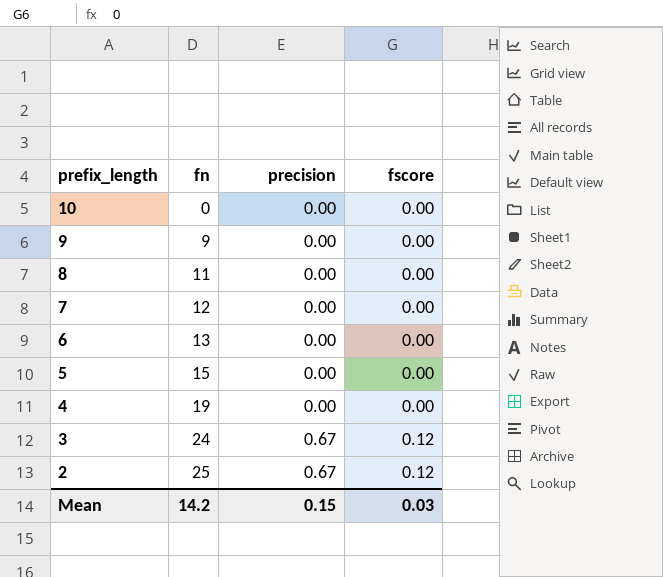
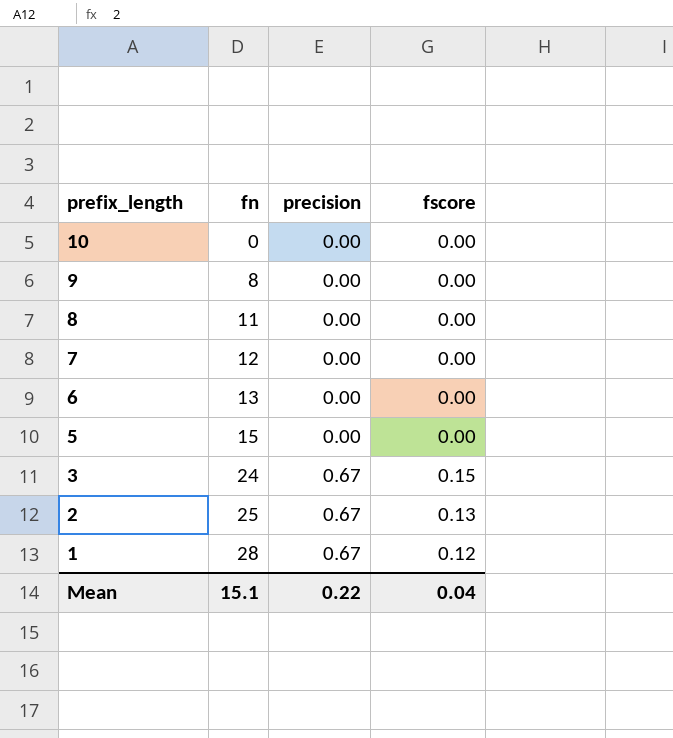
row 4: 19 | 0.00 | 0.00 -> none
9 | fn: 9 -> 8
3 | fscore: 0.12 -> 0.15
2 | fscore: 0.12 -> 0.13
row 1: none -> 28 | 0.67 | 0.12
Mean | fn: 14.2 -> 15.1
Mean | precision: 0.15 -> 0.22
Mean | fscore: 0.03 -> 0.04

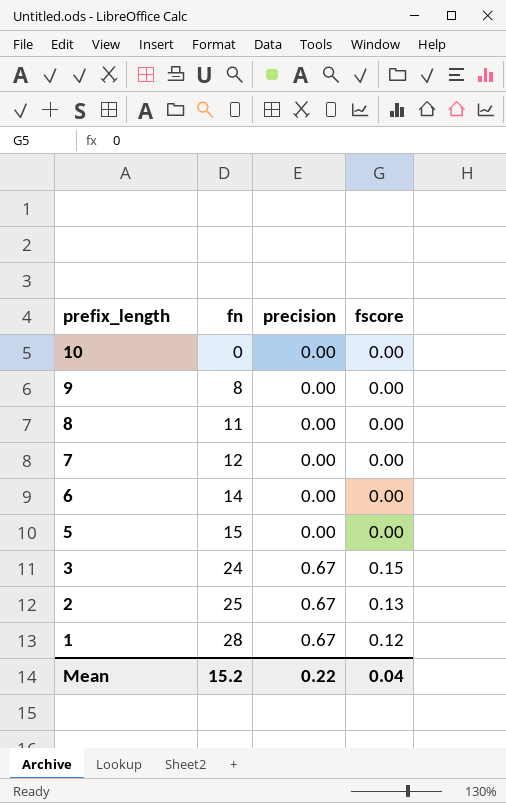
6 | fn: 13 -> 14
Mean | fn: 15.1 -> 15.2

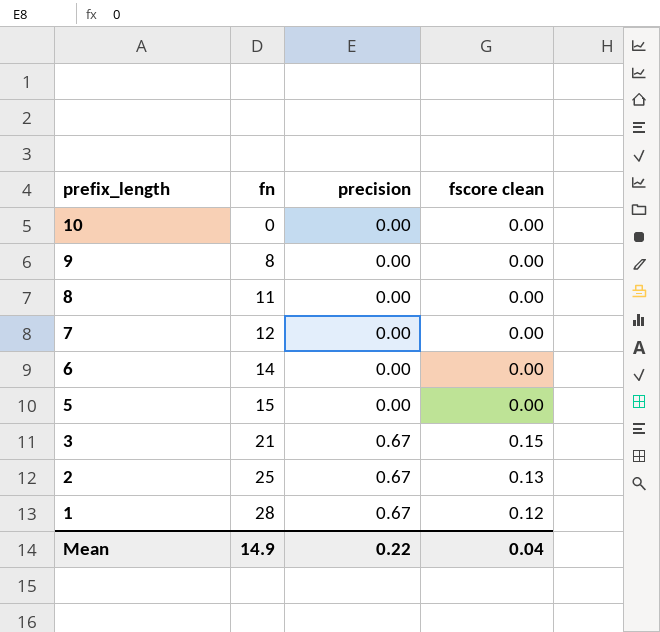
column name: fscore -> fscore clean
3 | fn: 24 -> 21
Mean | fn: 15.2 -> 14.9

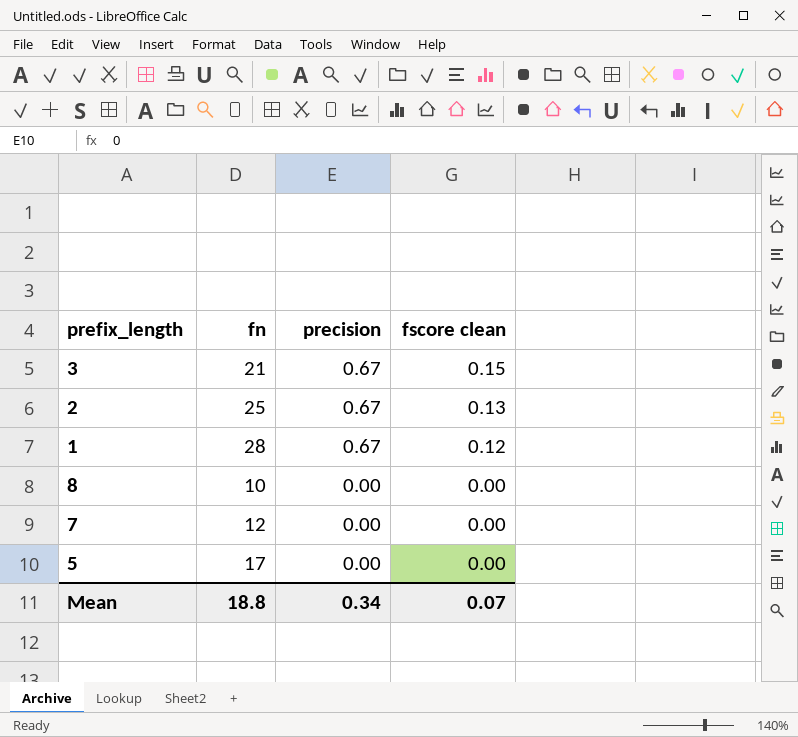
row order: prefix_length descending -> precision descending
row 10: 0 | 0.00 | 0.00 -> none
row 9: 8 | 0.00 | 0.00 -> none
row 6: 14 | 0.00 | 0.00 -> none
8 | fn: 11 -> 10
5 | fn: 15 -> 17
Mean | fn: 14.9 -> 18.8
Mean | precision: 0.22 -> 0.34
Mean | fscore clean: 0.04 -> 0.07

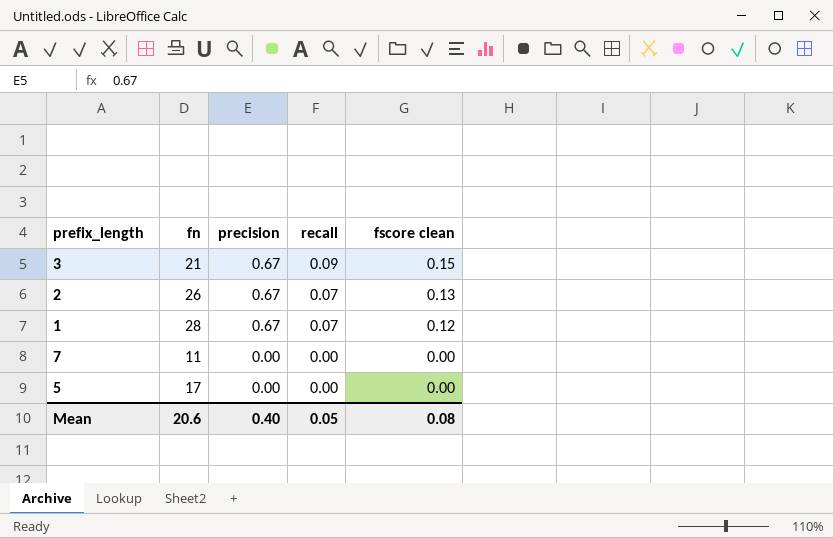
column recall | position: none -> 4
row 8: 10 | 0.00 | 0.00 -> none
2 | fn: 25 -> 26
7 | fn: 12 -> 11
Mean | fn: 18.8 -> 20.6
Mean | precision: 0.34 -> 0.40
Mean | fscore clean: 0.07 -> 0.08

